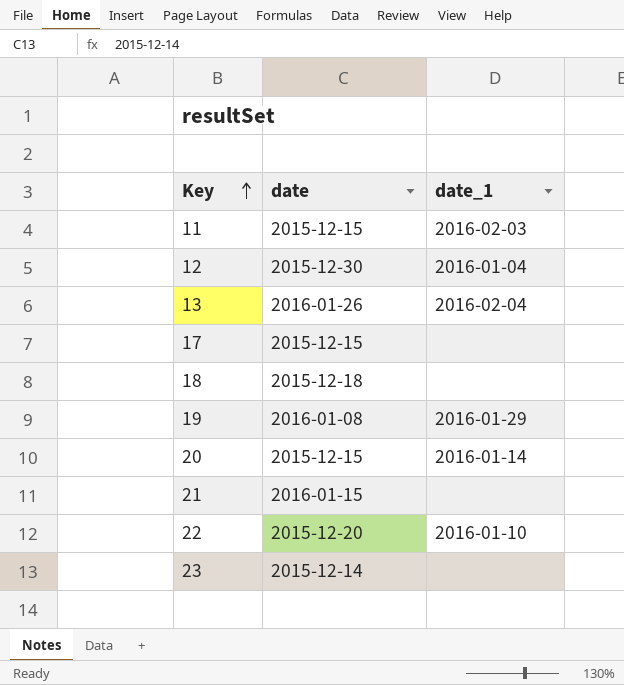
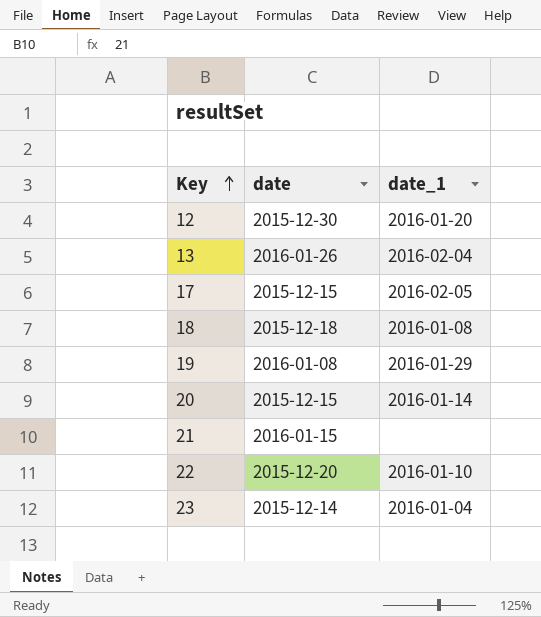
row 11: 2015-12-15 | 2016-02-03 -> none
12 | date_1: 2016-01-04 -> 2016-01-20
17 | date_1: none -> 2016-02-05
18 | date_1: none -> 2016-01-08
23 | date_1: none -> 2016-01-04

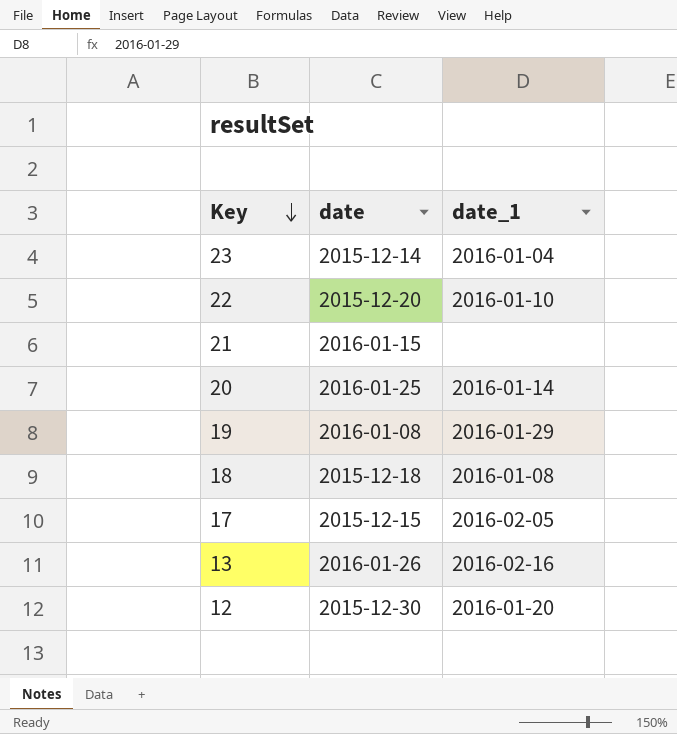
row order: Key ascending -> Key descending
20 | date: 2015-12-15 -> 2016-01-25
13 | date_1: 2016-02-04 -> 2016-02-16

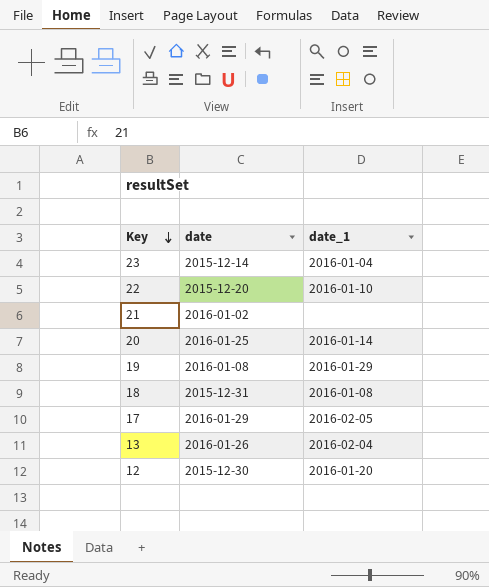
21 | date: 2016-01-15 -> 2016-01-02
18 | date: 2015-12-18 -> 2015-12-31
17 | date: 2015-12-15 -> 2016-01-29
13 | date_1: 2016-02-16 -> 2016-02-04

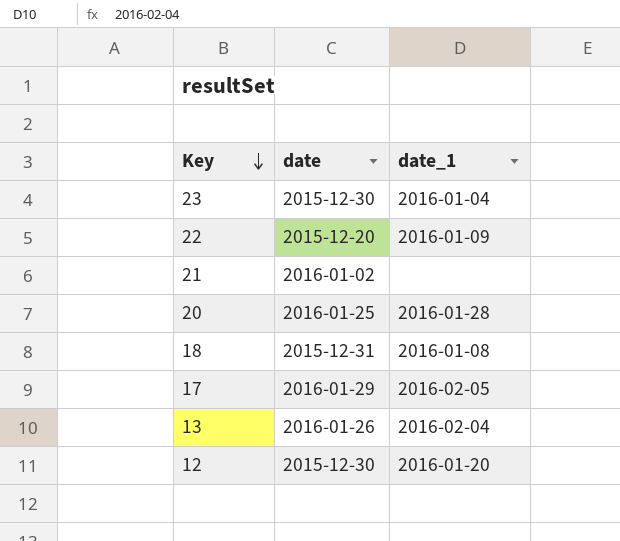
row 19: 2016-01-08 | 2016-01-29 -> none
23 | date: 2015-12-14 -> 2015-12-30
22 | date_1: 2016-01-10 -> 2016-01-09
20 | date_1: 2016-01-14 -> 2016-01-28

